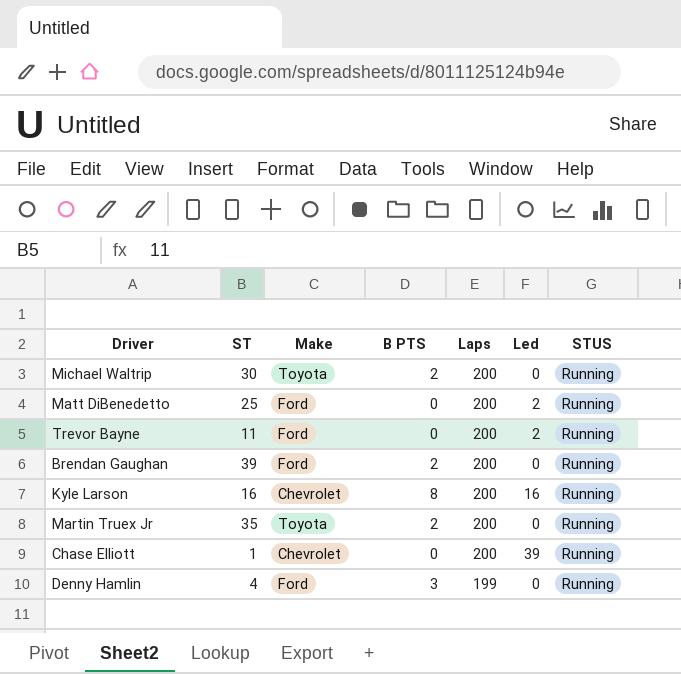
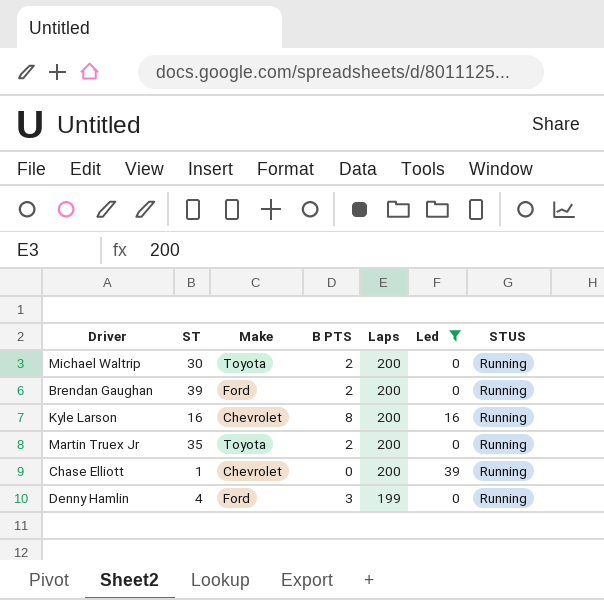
filter: none -> Led != 2

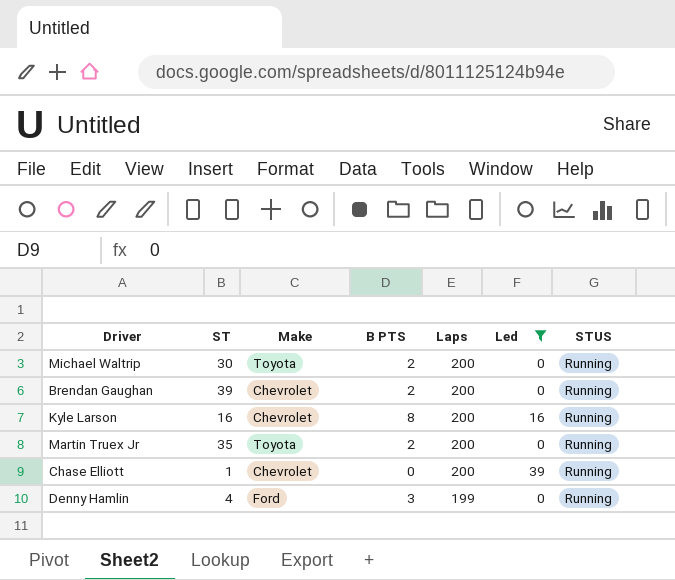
Brendan Gaughan | Make: Ford -> Chevrolet

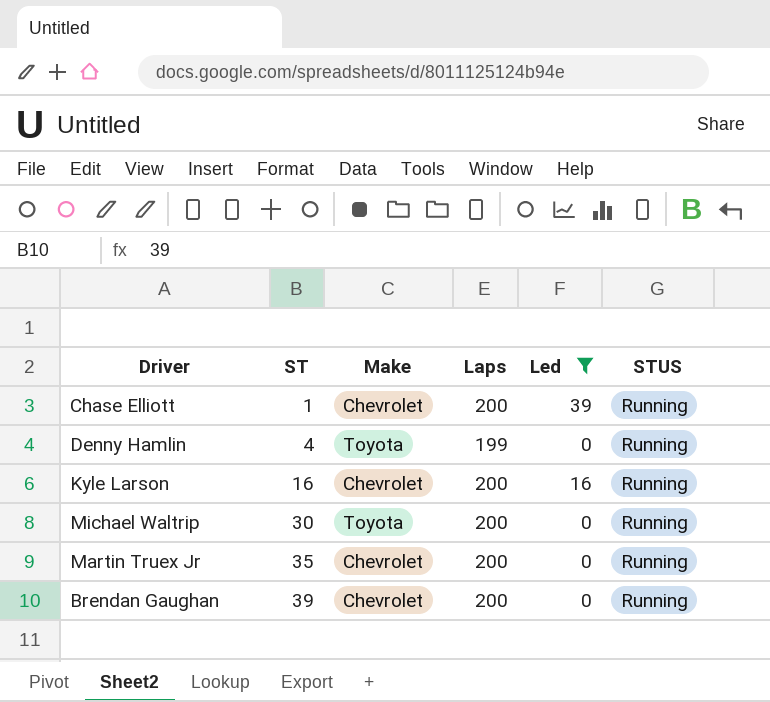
row order: Laps descending -> ST ascending
column B PTS | position: 4 -> none
Denny Hamlin | Make: Ford -> Toyota
Martin Truex Jr | Make: Toyota -> Chevrolet

